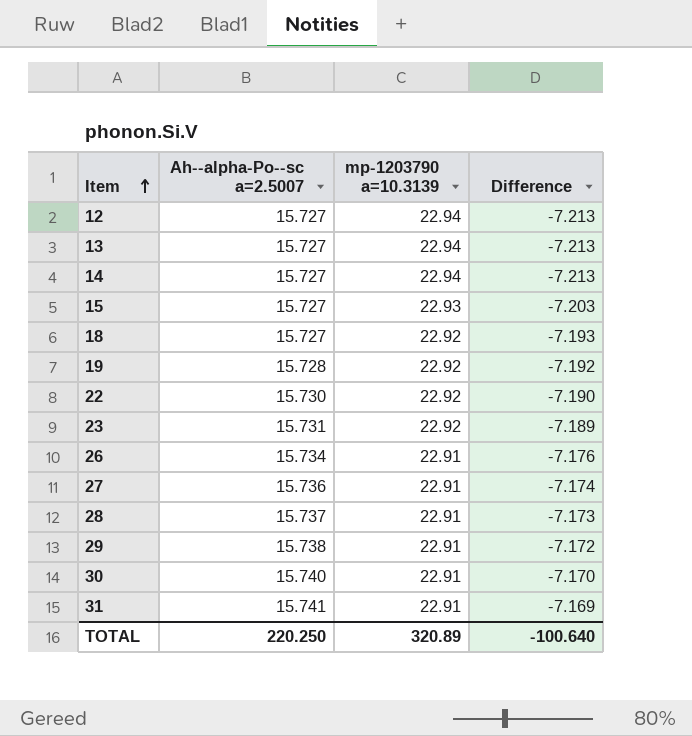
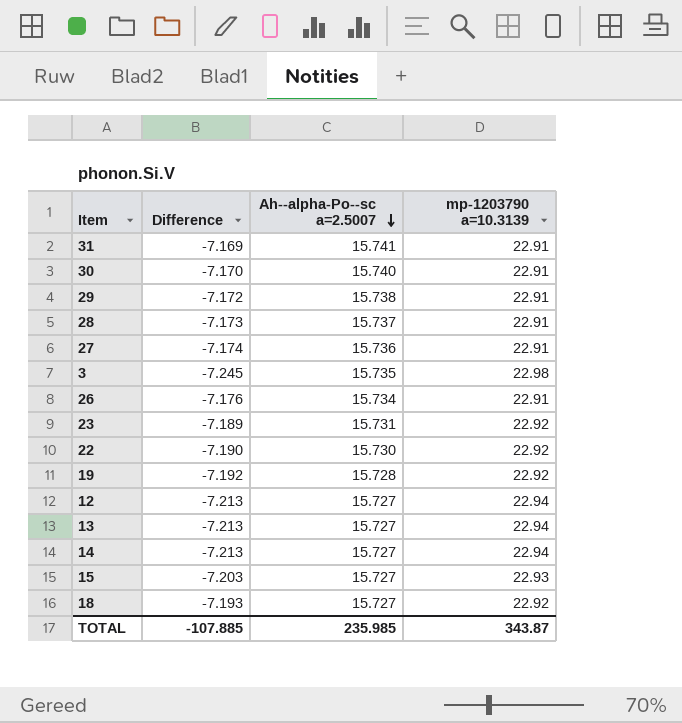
row order: Item ascending -> Ah--alpha-Po--sc a=2.5007 descending
column Difference | position: 4 -> 2
row 3: none -> -7.245 | 15.735 | 22.98
TOTAL | Difference: -100.640 -> -107.885
TOTAL | Ah--alpha-Po--sc a=2.5007: 220.250 -> 235.985
TOTAL | mp-1203790 a=10.3139: 320.89 -> 343.87

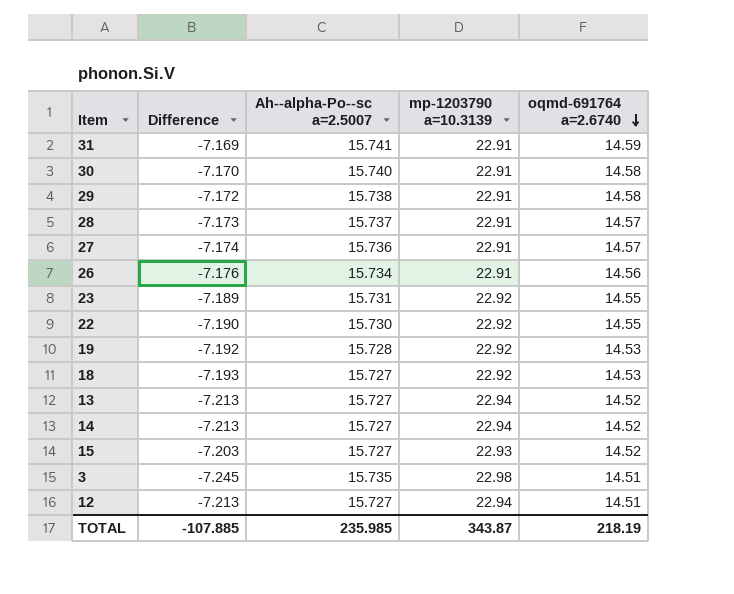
row order: Ah--alpha-Po--sc a=2.5007 descending -> oqmd-691764 a=2.6740 descending
column oqmd-691764 a=2.6740 | position: none -> 5

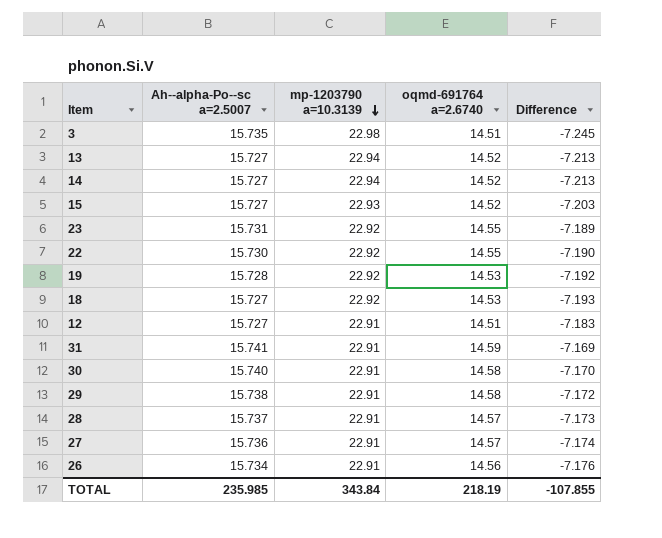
row order: oqmd-691764 a=2.6740 descending -> mp-1203790 a=10.3139 descending
column Difference | position: 2 -> 5
12 | mp-1203790 a=10.3139: 22.94 -> 22.91
12 | Difference: -7.213 -> -7.183
TOTAL | mp-1203790 a=10.3139: 343.87 -> 343.84
TOTAL | Difference: -107.885 -> -107.855

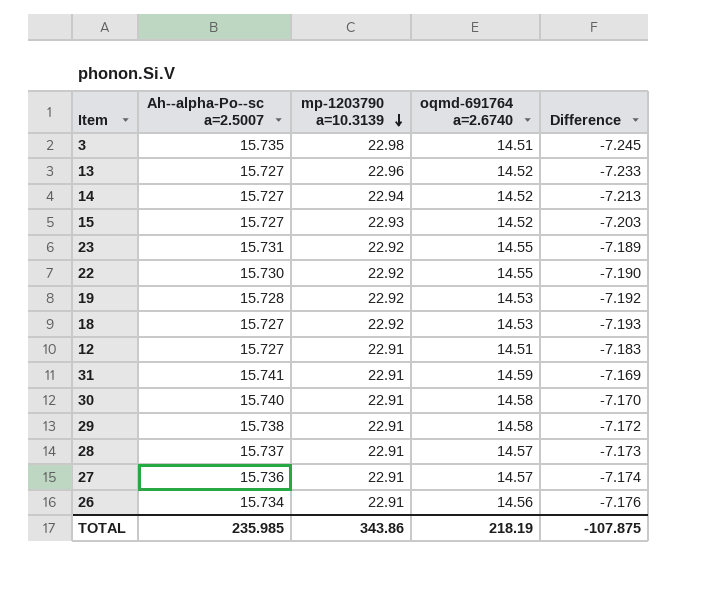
13 | mp-1203790 a=10.3139: 22.94 -> 22.96
13 | Difference: -7.213 -> -7.233
TOTAL | mp-1203790 a=10.3139: 343.84 -> 343.86
TOTAL | Difference: -107.855 -> -107.875

